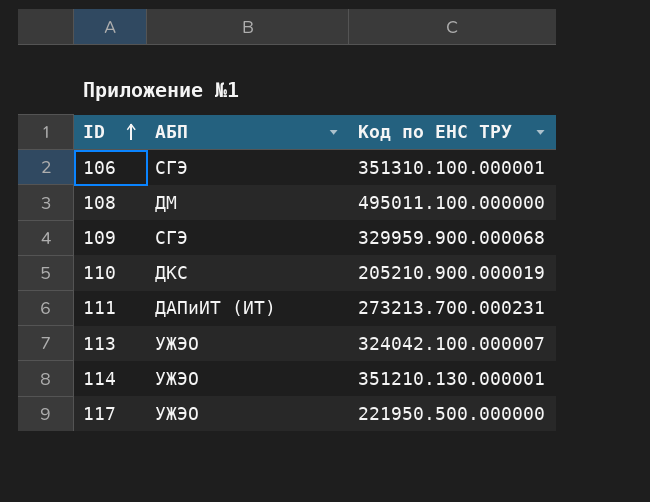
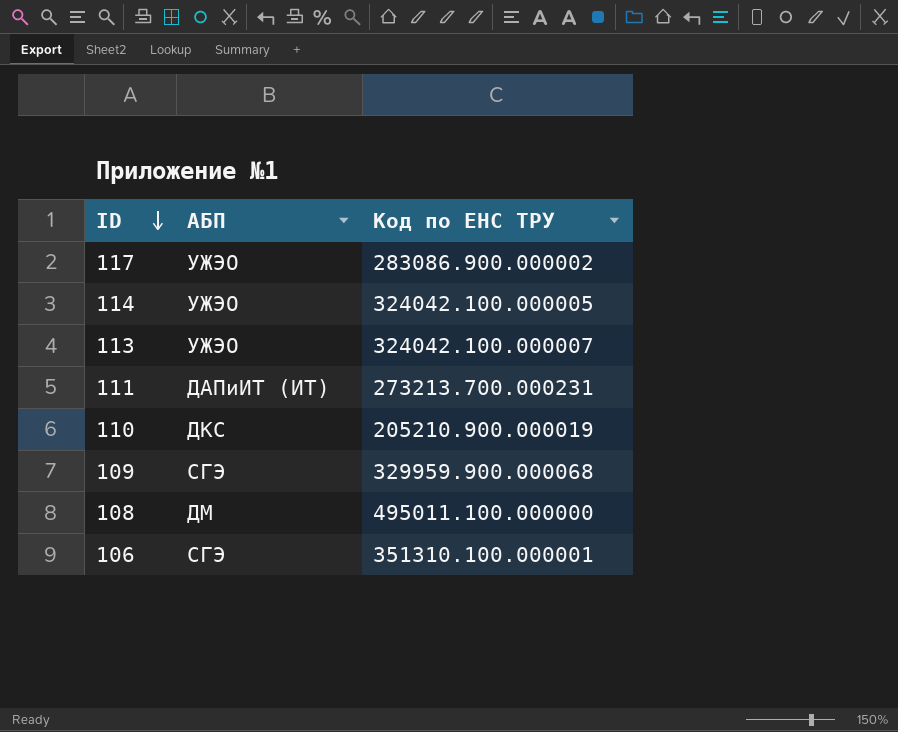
row order: ID ascending -> ID descending
117 | Код по ЕНС ТРУ: 221950.500.000000 -> 283086.900.000002
114 | Код по ЕНС ТРУ: 351210.130.000001 -> 324042.100.000005

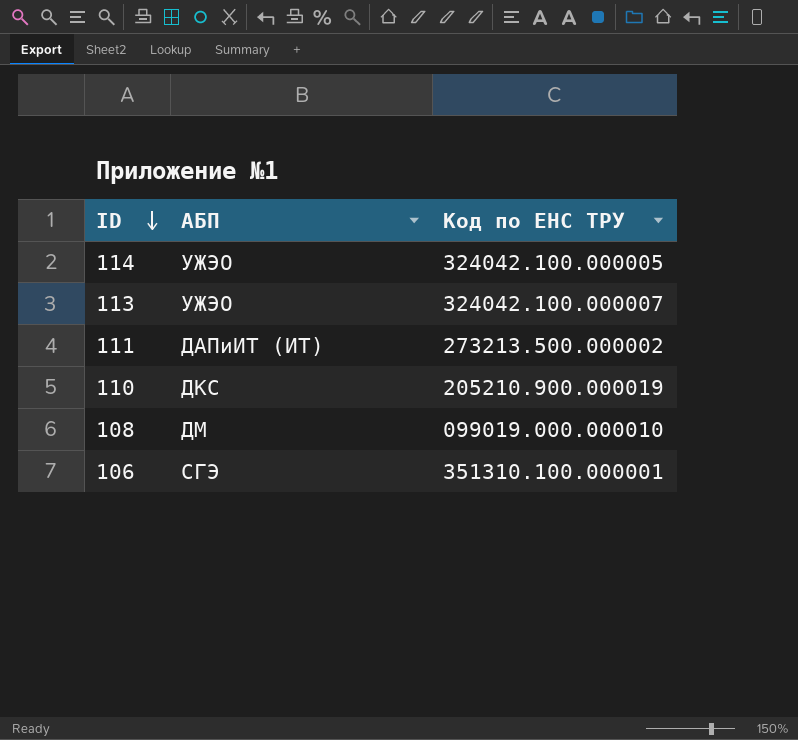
row 117: УЖЭО | 283086.900.000002 -> none
row 109: СГЭ | 329959.900.000068 -> none
111 | Код по ЕНС ТРУ: 273213.700.000231 -> 273213.500.000002
108 | Код по ЕНС ТРУ: 495011.100.000000 -> 099019.000.000010

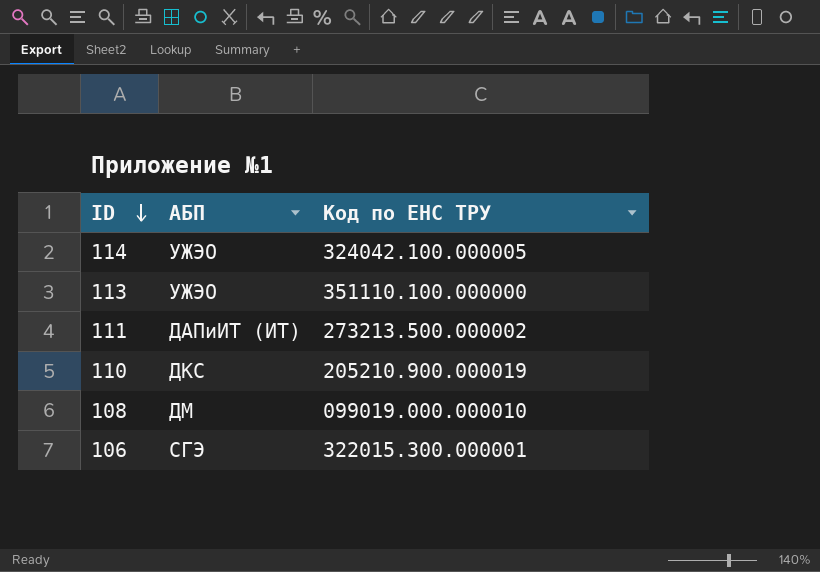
113 | Код по ЕНС ТРУ: 324042.100.000007 -> 351110.100.000000
106 | Код по ЕНС ТРУ: 351310.100.000001 -> 322015.300.000001

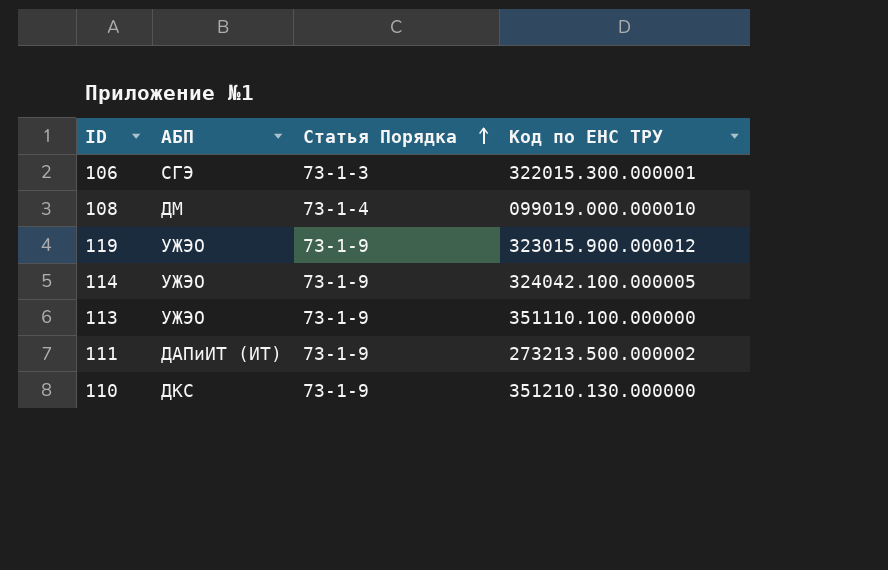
row order: ID descending -> Статья Порядка ascending
column Статья Порядка | position: none -> 3
row 119: none -> УЖЭО | 73-1-9 | 323015.900.000012
110 | Код по ЕНС ТРУ: 205210.900.000019 -> 351210.130.000000

